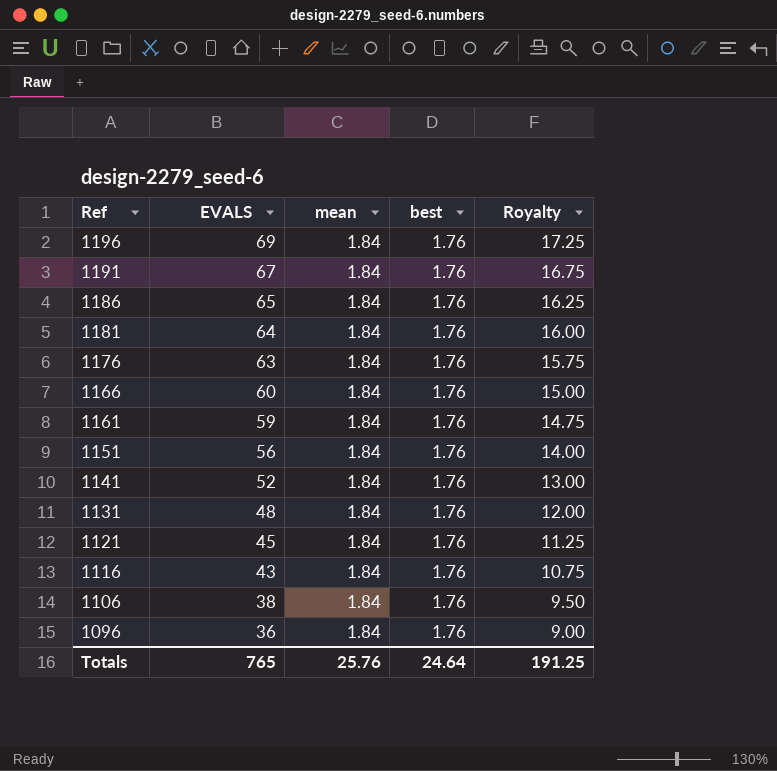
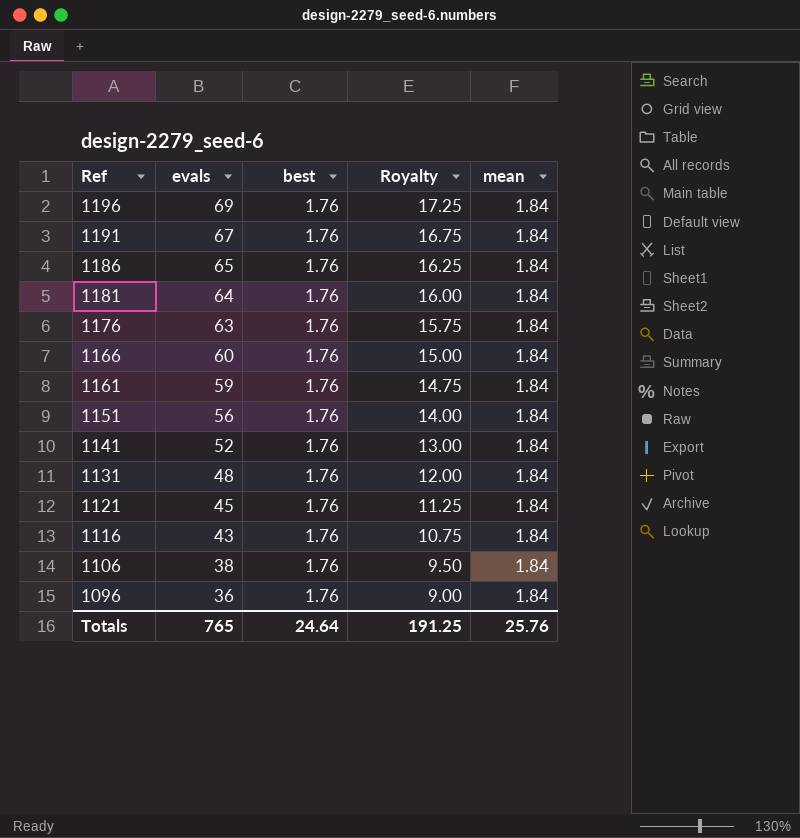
column name: EVALS -> evals
column mean | position: 3 -> 5

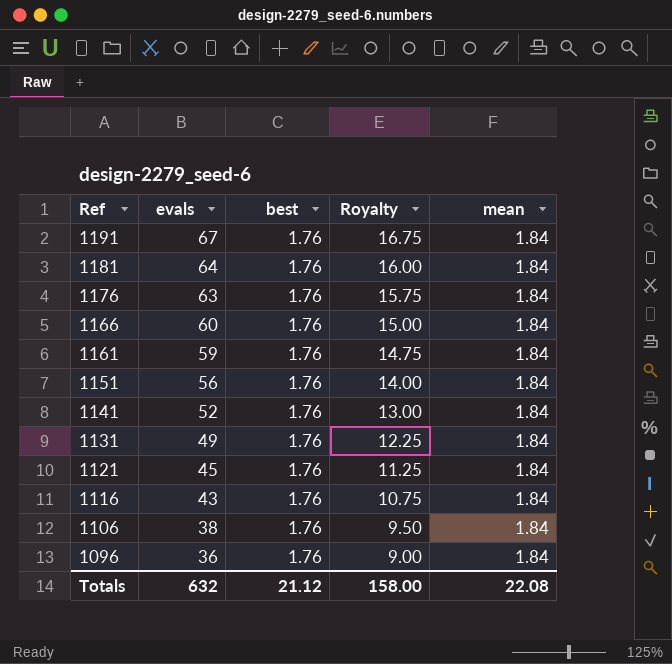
row 1196: 69 | 1.76 | 17.25 | 1.84 -> none
row 1186: 65 | 1.76 | 16.25 | 1.84 -> none
1131 | evals: 48 -> 49
1131 | Royalty: 12.00 -> 12.25
Totals | evals: 765 -> 632
Totals | best: 24.64 -> 21.12
Totals | Royalty: 191.25 -> 158.00
Totals | mean: 25.76 -> 22.08

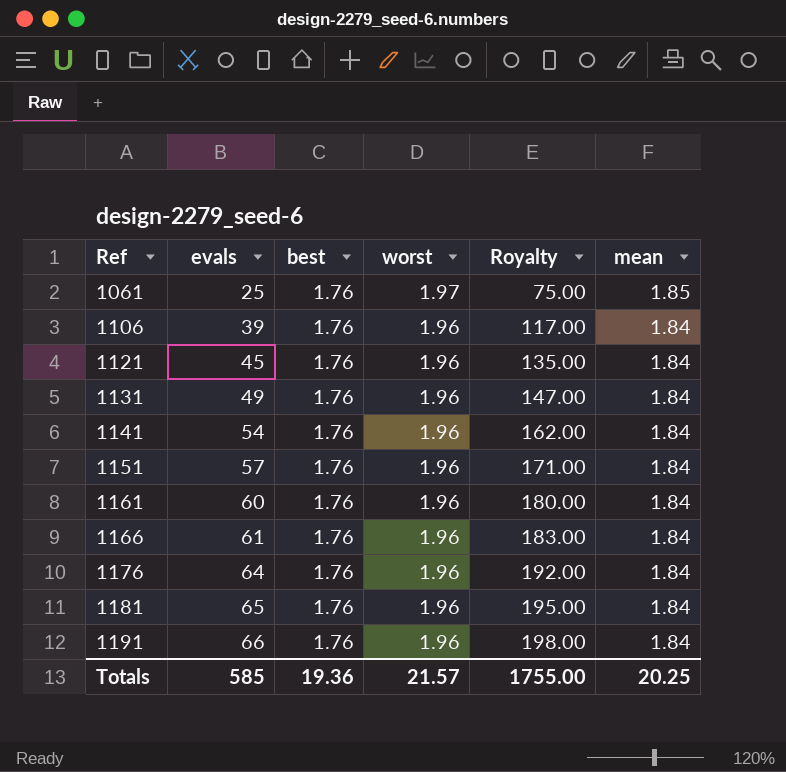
row order: Ref descending -> Ref ascending
column worst | position: none -> 4
column Royalty | formula: [evals] * 0.25 -> [evals] * 3
row 1116: 43 | 1.76 | 10.75 | 1.84 -> none
row 1096: 36 | 1.76 | 9.00 | 1.84 -> none
row 1061: none -> 25 | 1.76 | 1.97 | 75.00 | 1.85
1106 | evals: 38 -> 39
1141 | evals: 52 -> 54
1151 | evals: 56 -> 57
1161 | evals: 59 -> 60
1166 | evals: 60 -> 61
1176 | evals: 63 -> 64
1181 | evals: 64 -> 65
1191 | evals: 67 -> 66
Totals | evals: 632 -> 585
Totals | best: 21.12 -> 19.36
Totals | Royalty: 158.00 -> 1755.00
Totals | mean: 22.08 -> 20.25

